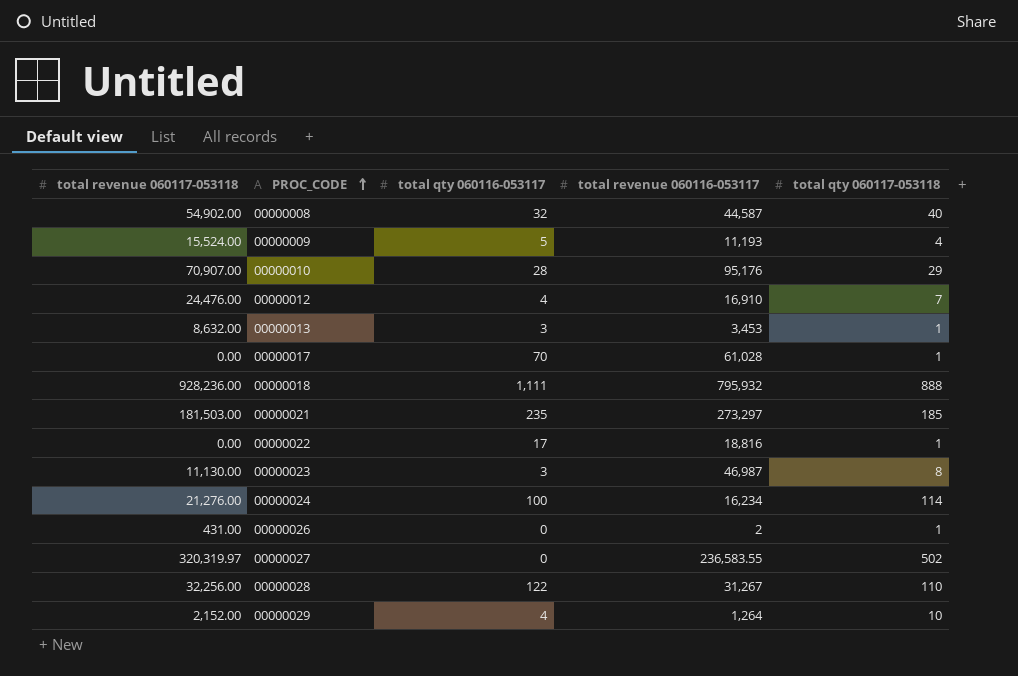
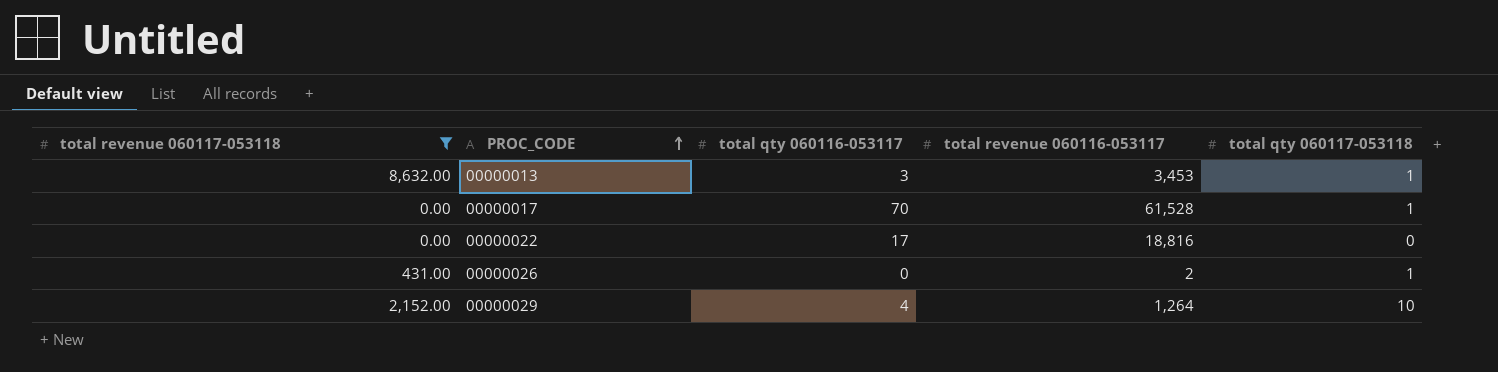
filter: none -> total revenue 060117-053118 <= 8,632.00
00000017 | total revenue 060116-053117: 61,028 -> 61,528
00000022 | total qty 060117-053118: 1 -> 0

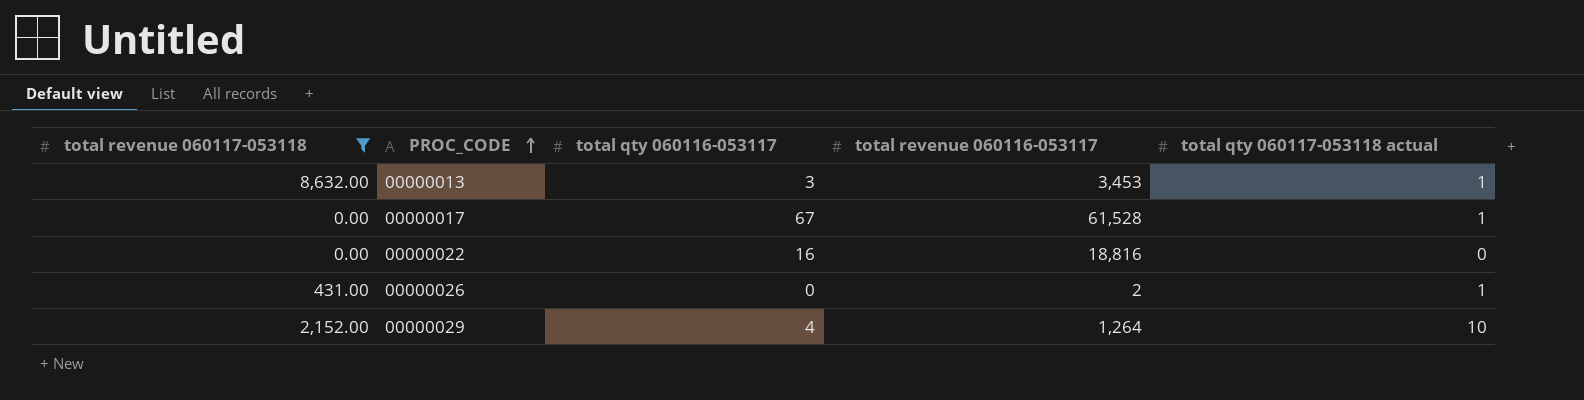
column name: total qty 060117-053118 -> total qty 060117-053118 actual
00000017 | total qty 060116-053117: 70 -> 67
00000022 | total qty 060116-053117: 17 -> 16

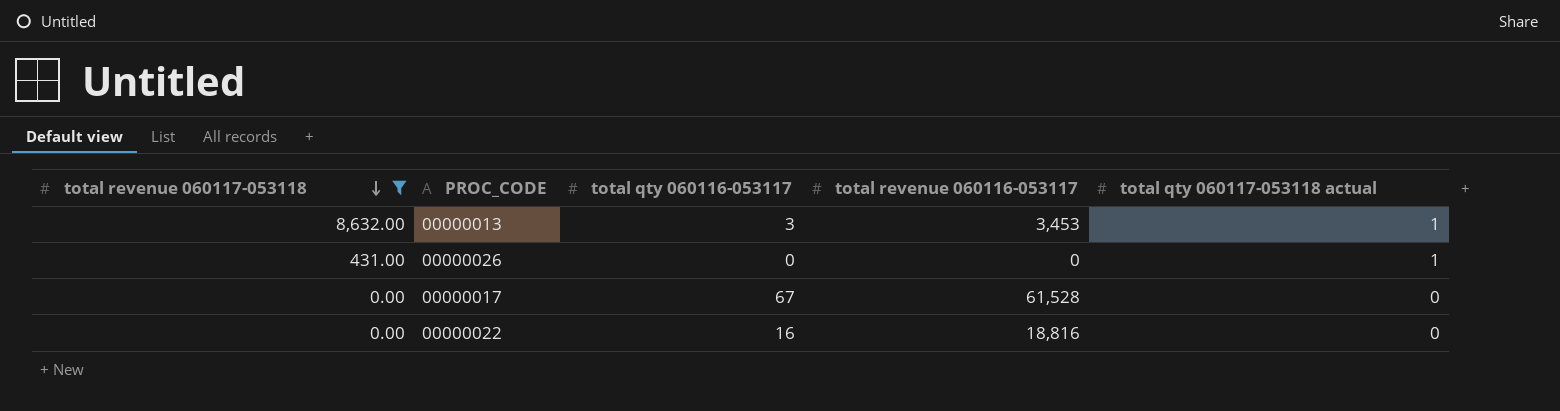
row order: PROC_CODE ascending -> total revenue 060117-053118 descending
row 00000029: 2,152.00 | 4 | 1,264 | 10 -> none
00000026 | total revenue 060116-053117: 2 -> 0
00000017 | total qty 060117-053118 actual: 1 -> 0

